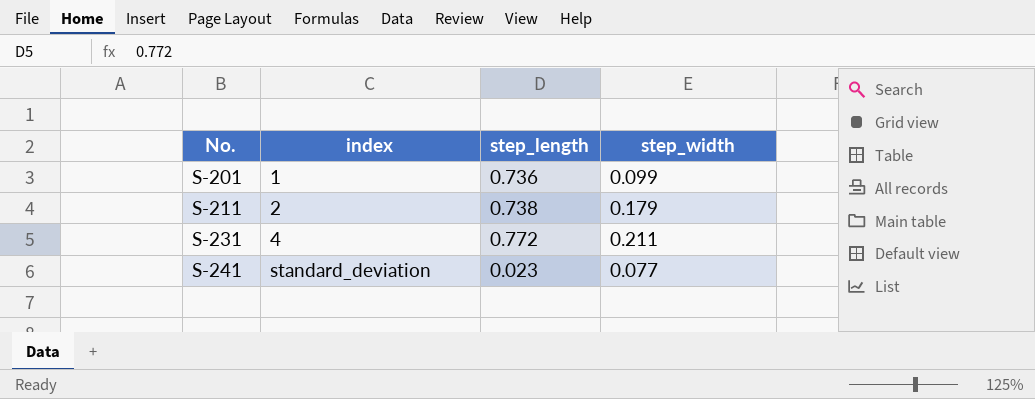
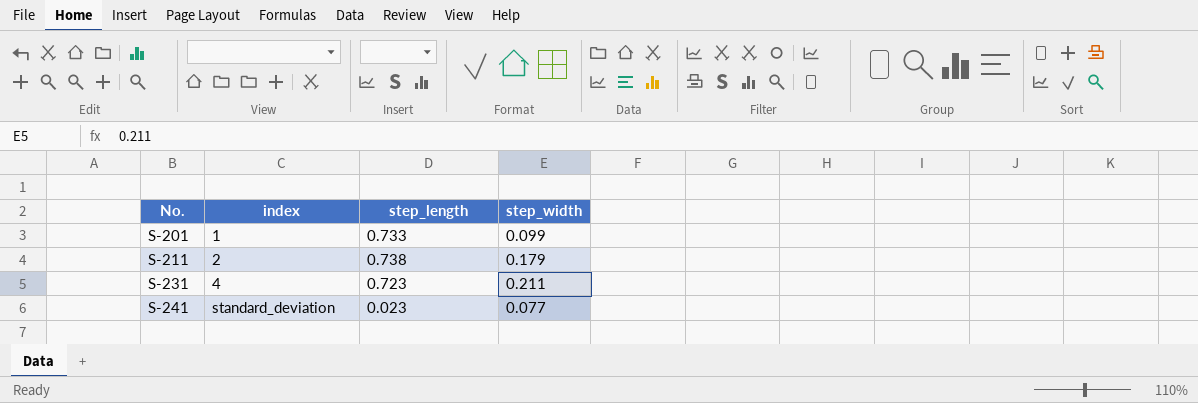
S-201 | step_length: 0.736 -> 0.733
S-231 | step_length: 0.772 -> 0.723

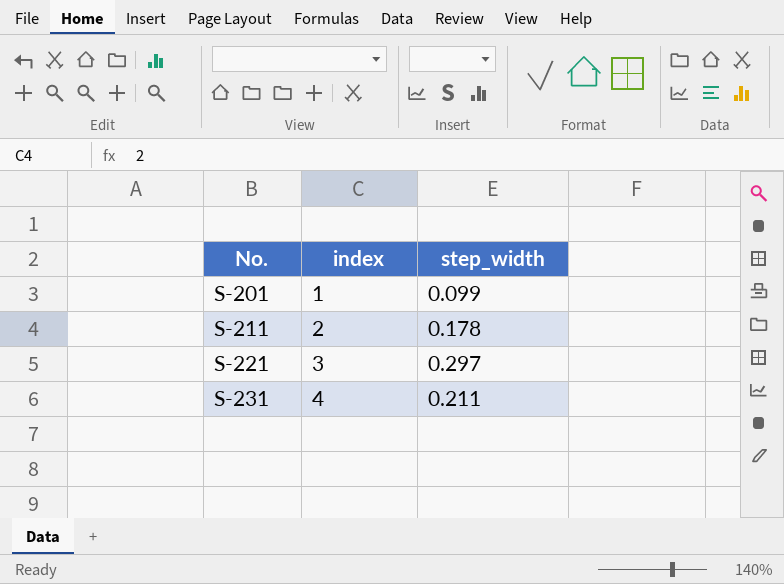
column step_length | position: 3 -> none
row S-241: standard_deviation | 0.023 | 0.077 -> none
S-211 | step_width: 0.179 -> 0.178
row S-221: none -> 3 | 0.297

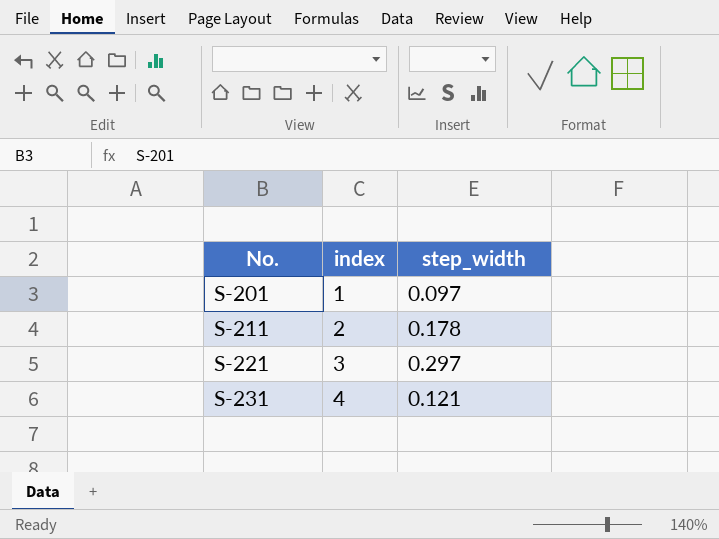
S-201 | step_width: 0.099 -> 0.097
S-231 | step_width: 0.211 -> 0.121

